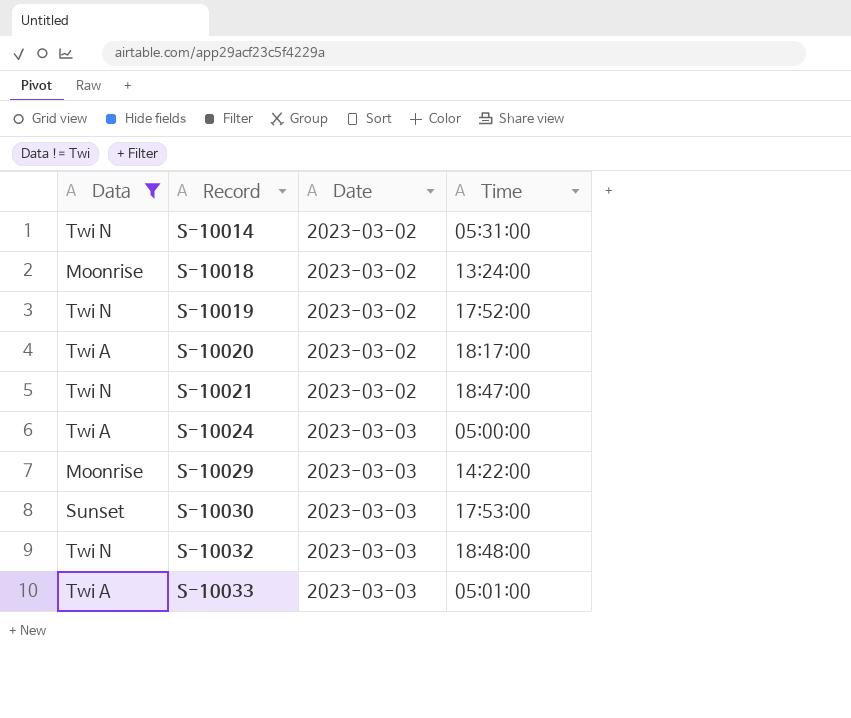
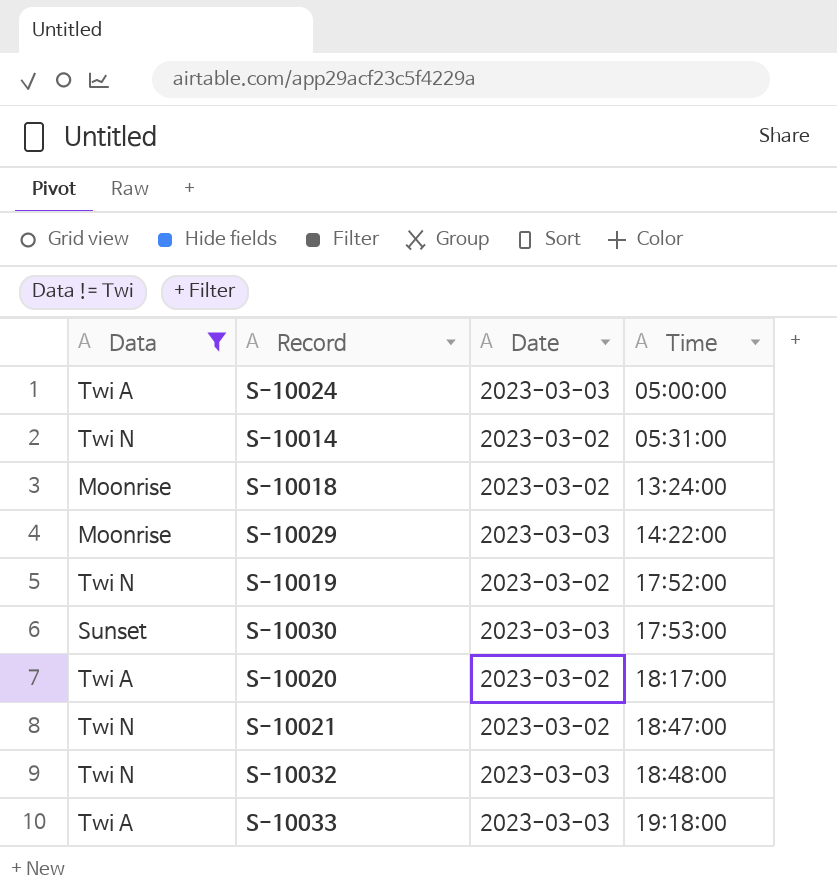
row order: Record ascending -> Time ascending
S-10033 | Time: 05:01:00 -> 19:18:00

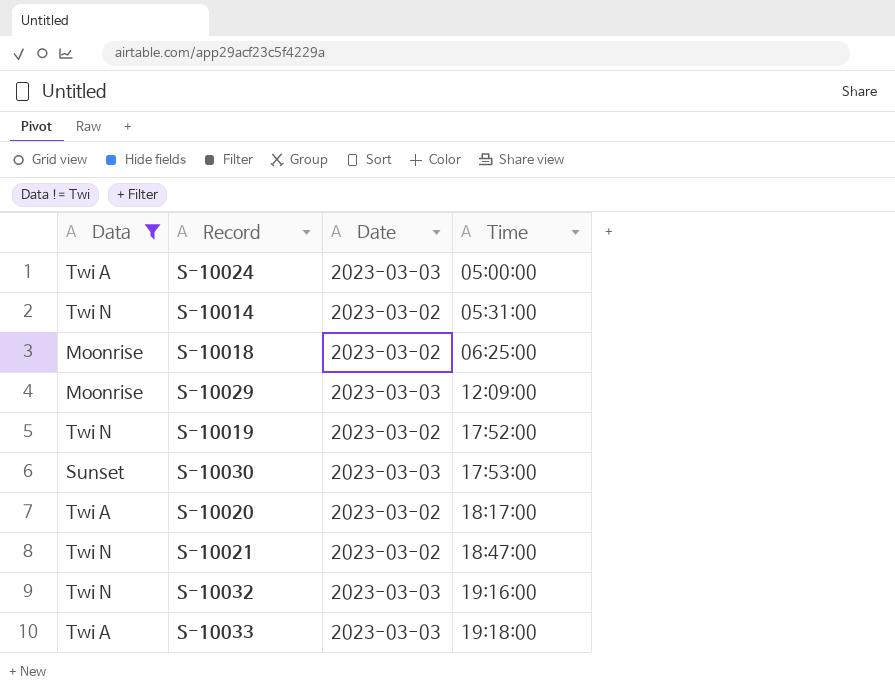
S-10018 | Time: 13:24:00 -> 06:25:00
S-10029 | Time: 14:22:00 -> 12:09:00
S-10032 | Time: 18:48:00 -> 19:16:00

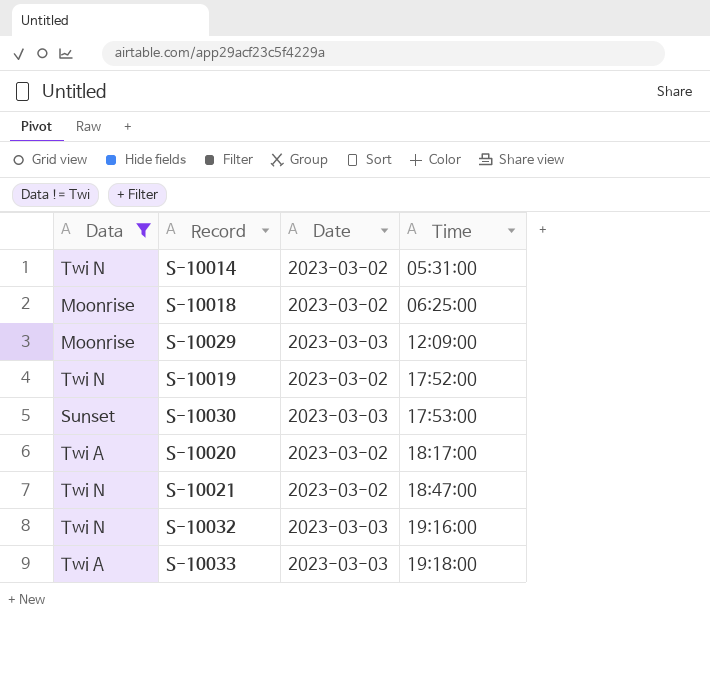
row S-10024: Twi A | 2023-03-03 | 05:00:00 -> none

